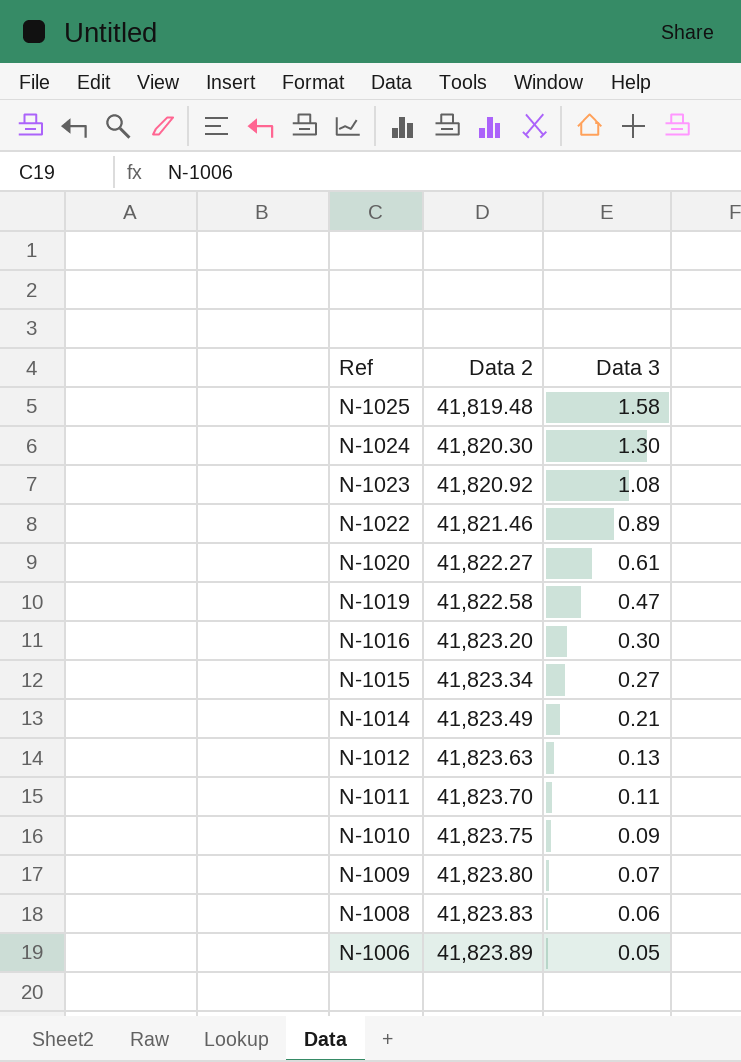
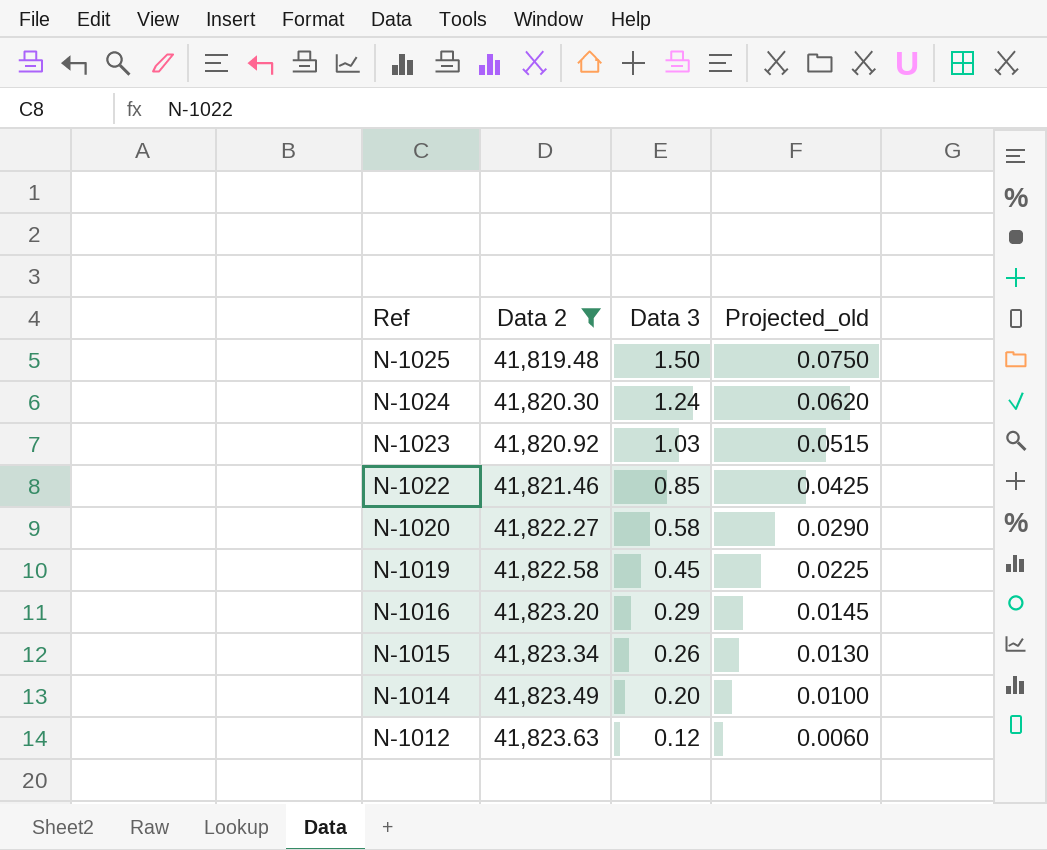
filter: none -> Data 2 <= 41,823.63
column Projected_old | formula: none -> [Data 3] * 0.05
N-1025 | Data 3: 1.58 -> 1.50
N-1024 | Data 3: 1.30 -> 1.24
N-1023 | Data 3: 1.08 -> 1.03
N-1022 | Data 3: 0.89 -> 0.85
N-1020 | Data 3: 0.61 -> 0.58
N-1019 | Data 3: 0.47 -> 0.45
N-1016 | Data 3: 0.30 -> 0.29
N-1015 | Data 3: 0.27 -> 0.26
N-1014 | Data 3: 0.21 -> 0.20
N-1012 | Data 3: 0.13 -> 0.12

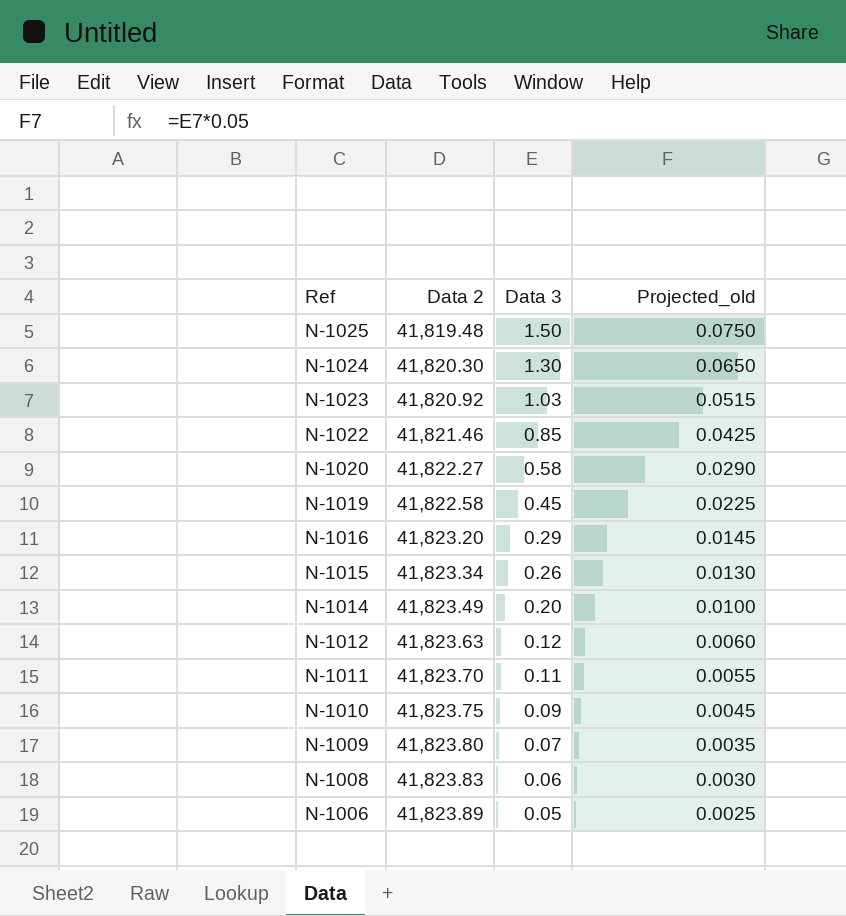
filter: Data 2 <= 41,823.63 -> none
N-1024 | Data 3: 1.24 -> 1.30
N-1024 | Projected_old: 0.0620 -> 0.0650

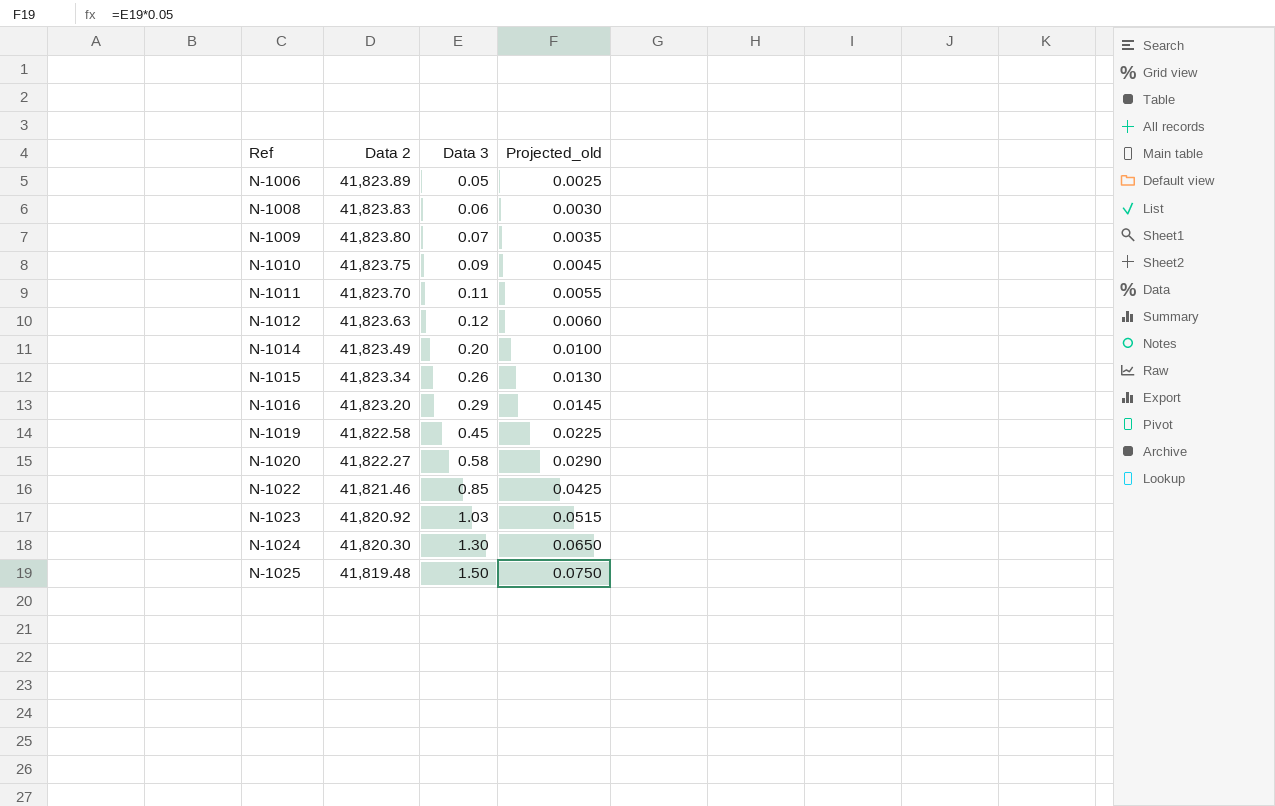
row order: Ref descending -> Ref ascending

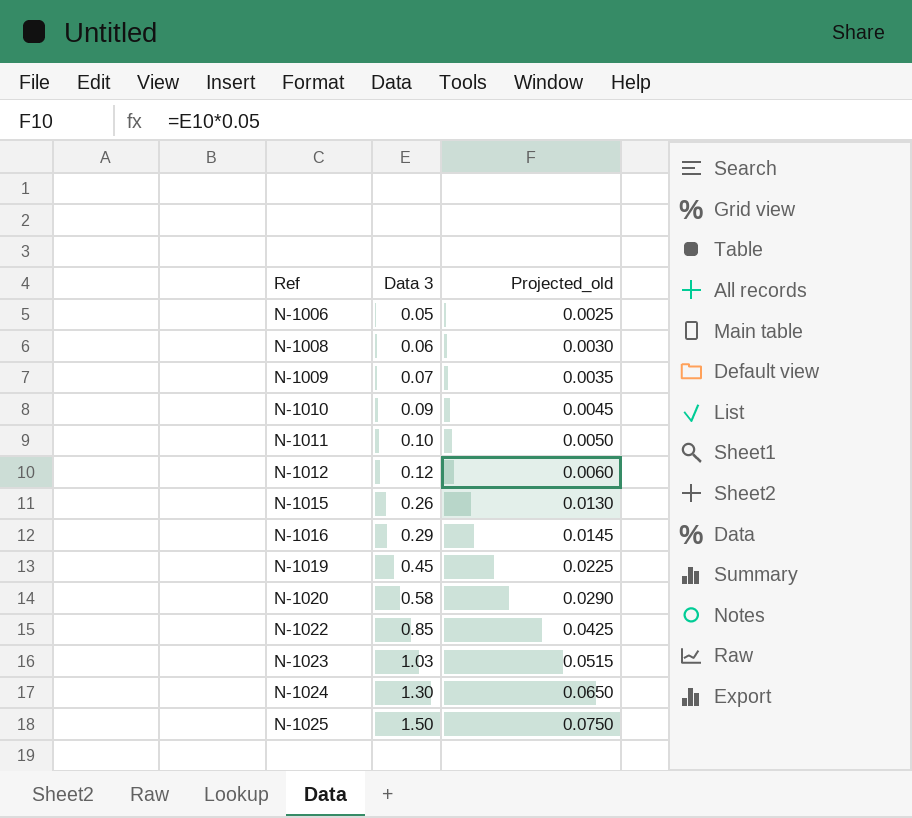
column Data 2 | position: 2 -> none
row N-1014: 41,823.49 | 0.20 | 0.0100 -> none
N-1011 | Data 3: 0.11 -> 0.10
N-1011 | Projected_old: 0.0055 -> 0.0050

